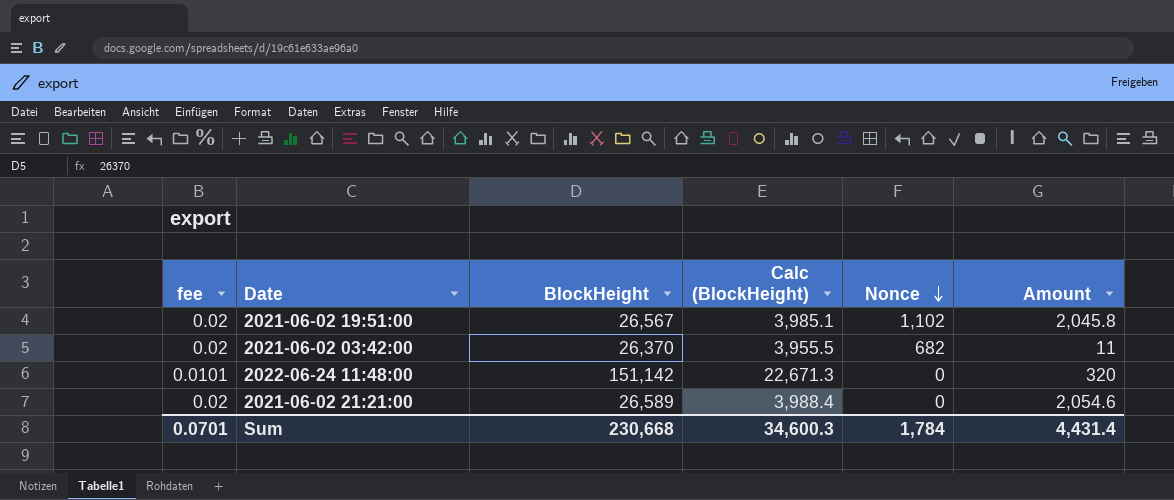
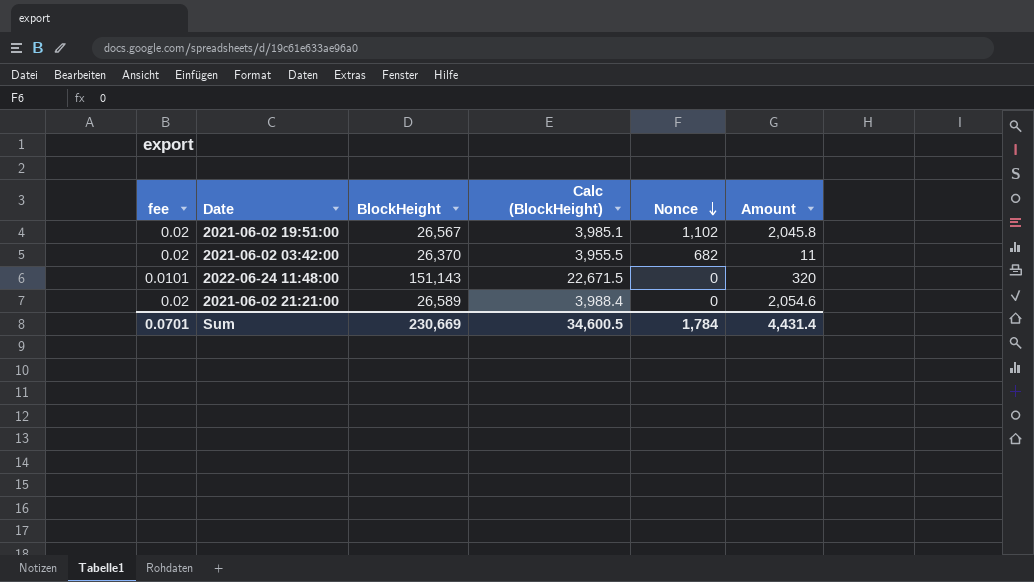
2022-06-24 11:48:00 | BlockHeight: 151,142 -> 151,143
2022-06-24 11:48:00 | Calc (BlockHeight): 22,671.3 -> 22,671.5
Sum | BlockHeight: 230,668 -> 230,669
Sum | Calc (BlockHeight): 34,600.3 -> 34,600.5

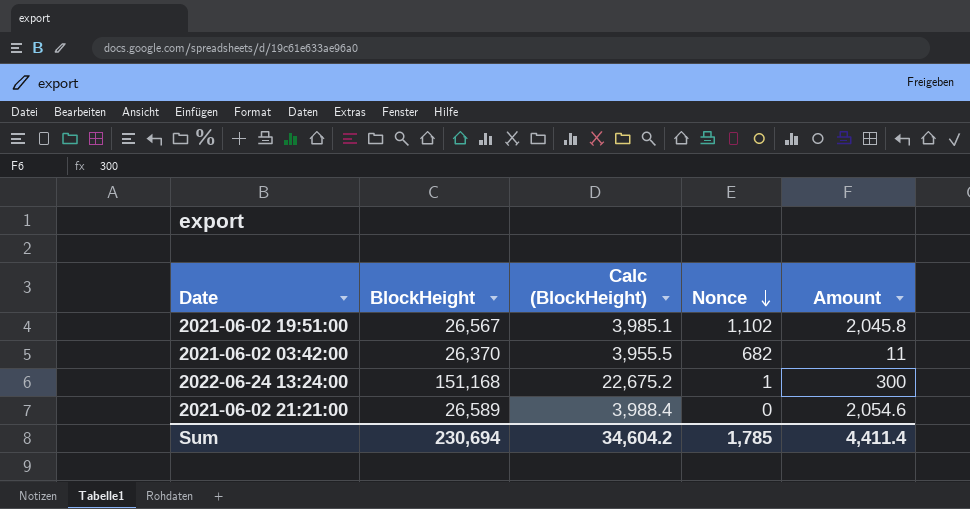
column fee | position: 1 -> none
row 2022-06-24 11:48:00: 0.0101 | 151,143 | 22,671.5 | 0 | 320 -> none
row 2022-06-24 13:24:00: none -> 151,168 | 22,675.2 | 1 | 300
Sum | BlockHeight: 230,669 -> 230,694
Sum | Calc (BlockHeight): 34,600.5 -> 34,604.2
Sum | Nonce: 1,784 -> 1,785
Sum | Amount: 4,431.4 -> 4,411.4

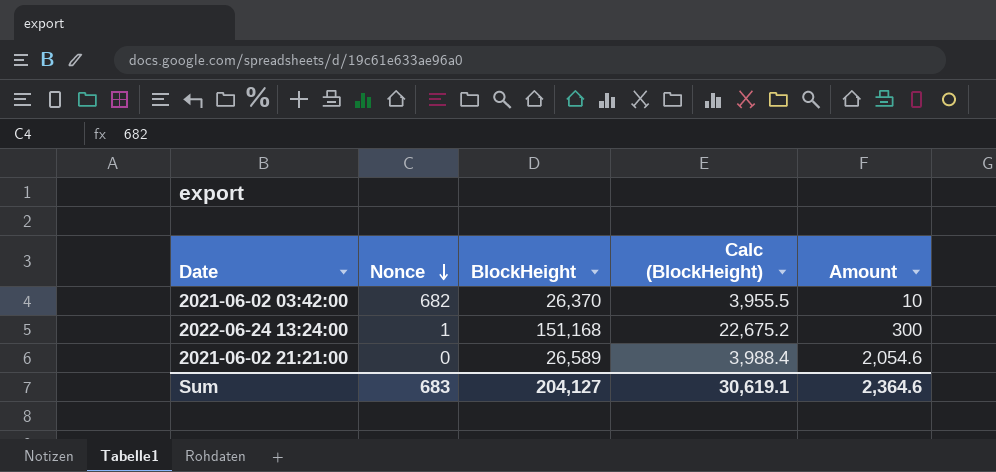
column Nonce | position: 4 -> 2
row 2021-06-02 19:51:00: 26,567 | 3,985.1 | 1,102 | 2,045.8 -> none
2021-06-02 03:42:00 | Amount: 11 -> 10
Sum | Nonce: 1,785 -> 683
Sum | BlockHeight: 230,694 -> 204,127
Sum | Calc (BlockHeight): 34,604.2 -> 30,619.1
Sum | Amount: 4,411.4 -> 2,364.6

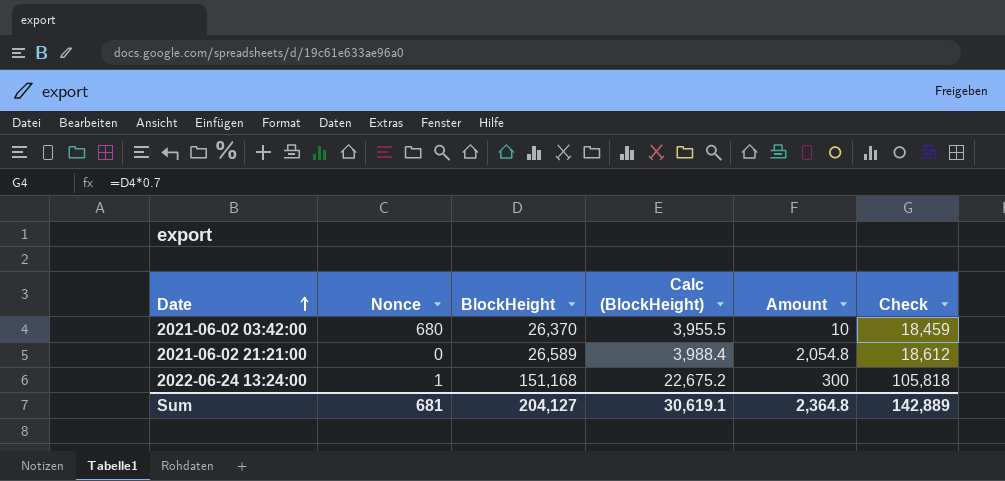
row order: Nonce descending -> Date ascending
column Check | formula: none -> [BlockHeight] * 0.7
2021-06-02 03:42:00 | Nonce: 682 -> 680
2021-06-02 21:21:00 | Amount: 2,054.6 -> 2,054.8
Sum | Nonce: 683 -> 681
Sum | Amount: 2,364.6 -> 2,364.8

